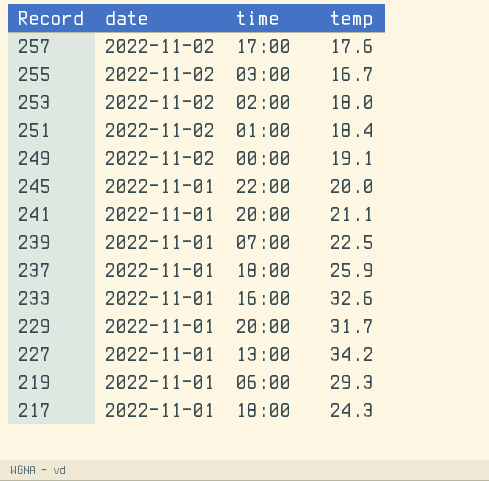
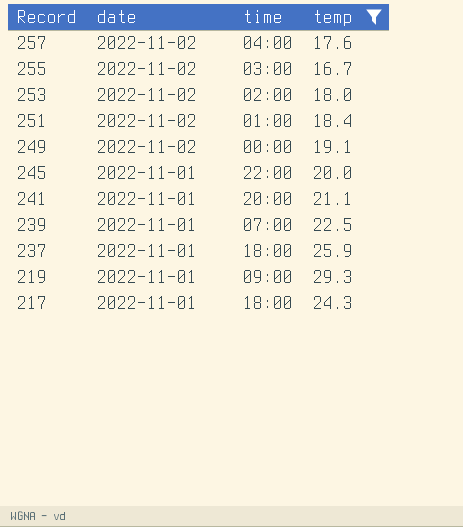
filter: none -> temp <= 29.3
257 | time: 17:00 -> 04:00
219 | time: 06:00 -> 09:00

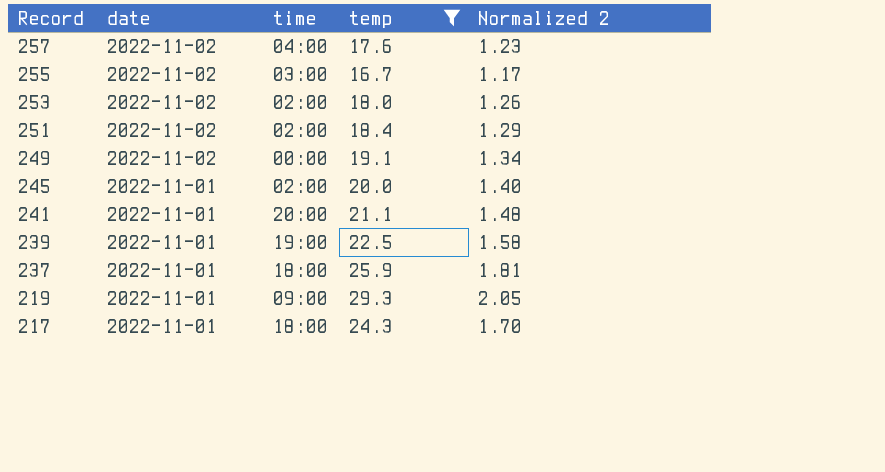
column Normalized 2 | formula: none -> [temp] * 0.07
251 | time: 01:00 -> 02:00
245 | time: 22:00 -> 02:00
239 | time: 07:00 -> 19:00

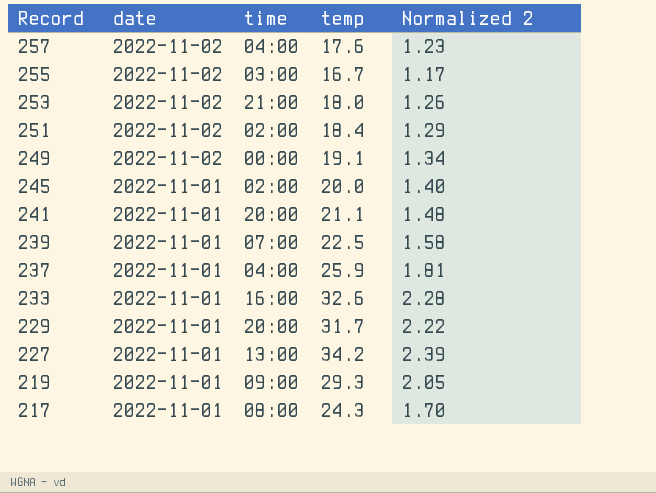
filter: temp <= 29.3 -> none
253 | time: 02:00 -> 21:00
239 | time: 19:00 -> 07:00
237 | time: 18:00 -> 04:00
217 | time: 18:00 -> 08:00

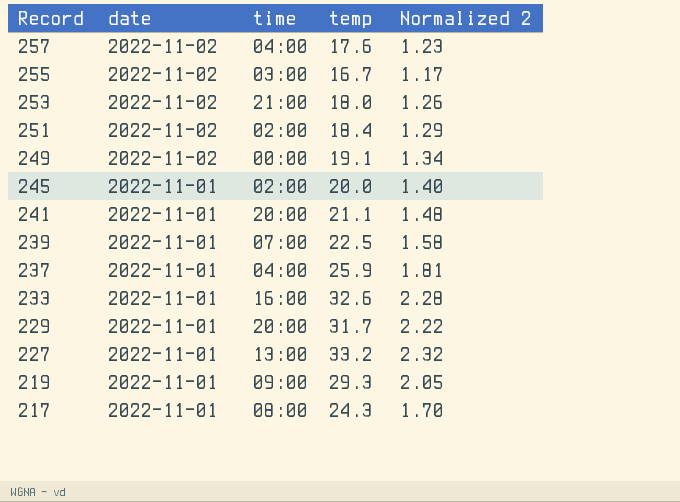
227 | temp: 34.2 -> 33.2
227 | Normalized 2: 2.39 -> 2.32

